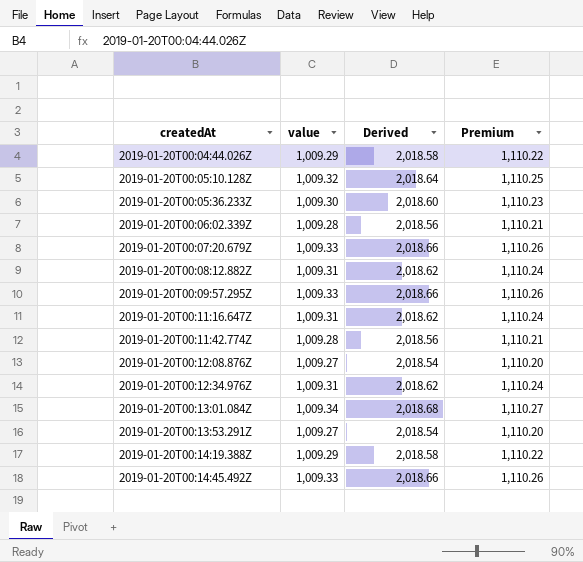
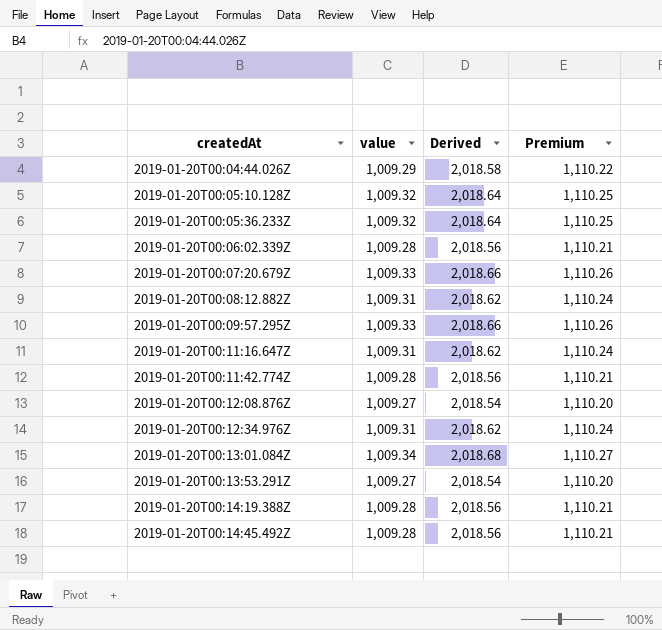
2019-01-20T00:05:36.233Z | value: 1,009.30 -> 1,009.32
2019-01-20T00:05:36.233Z | Derived: 2,018.60 -> 2,018.64
2019-01-20T00:05:36.233Z | Premium: 1,110.23 -> 1,110.25
2019-01-20T00:14:19.388Z | value: 1,009.29 -> 1,009.28
2019-01-20T00:14:19.388Z | Derived: 2,018.58 -> 2,018.56
2019-01-20T00:14:19.388Z | Premium: 1,110.22 -> 1,110.21
2019-01-20T00:14:45.492Z | value: 1,009.33 -> 1,009.28
2019-01-20T00:14:45.492Z | Derived: 2,018.66 -> 2,018.56
2019-01-20T00:14:45.492Z | Premium: 1,110.26 -> 1,110.21

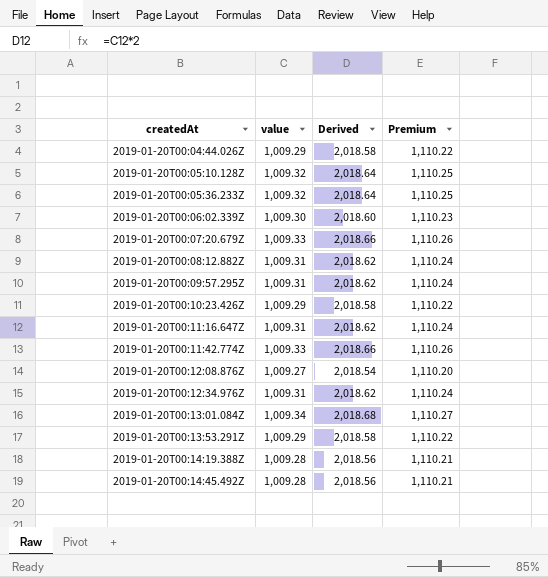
2019-01-20T00:06:02.339Z | value: 1,009.28 -> 1,009.30
2019-01-20T00:06:02.339Z | Derived: 2,018.56 -> 2,018.60
2019-01-20T00:06:02.339Z | Premium: 1,110.21 -> 1,110.23
2019-01-20T00:09:57.295Z | value: 1,009.33 -> 1,009.31
2019-01-20T00:09:57.295Z | Derived: 2,018.66 -> 2,018.62
2019-01-20T00:09:57.295Z | Premium: 1,110.26 -> 1,110.24
row 2019-01-20T00:10:23.426Z: none -> 1,009.29 | 2,018.58 | 1,110.22
2019-01-20T00:11:42.774Z | value: 1,009.28 -> 1,009.33
2019-01-20T00:11:42.774Z | Derived: 2,018.56 -> 2,018.66
2019-01-20T00:11:42.774Z | Premium: 1,110.21 -> 1,110.26
2019-01-20T00:13:53.291Z | value: 1,009.27 -> 1,009.29
2019-01-20T00:13:53.291Z | Derived: 2,018.54 -> 2,018.58
2019-01-20T00:13:53.291Z | Premium: 1,110.20 -> 1,110.22

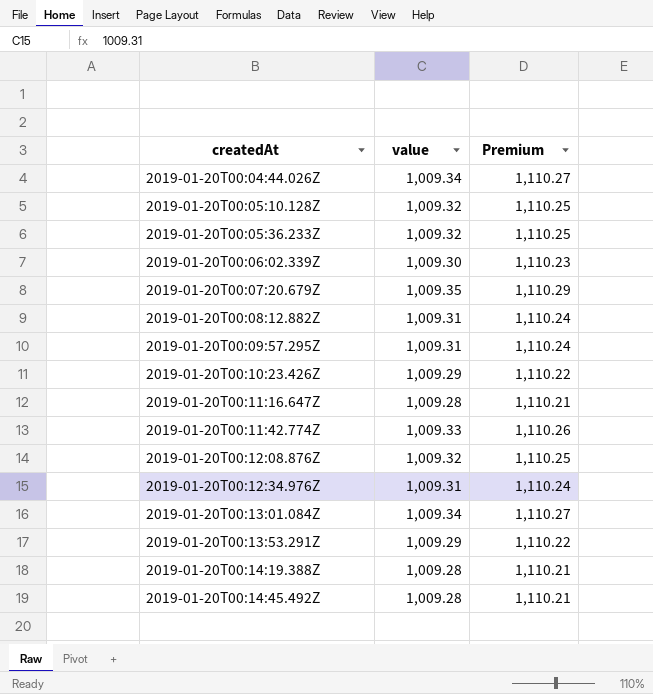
column Derived | formula: [value] * 2 -> none
2019-01-20T00:04:44.026Z | value: 1,009.29 -> 1,009.34
2019-01-20T00:04:44.026Z | Premium: 1,110.22 -> 1,110.27
2019-01-20T00:07:20.679Z | value: 1,009.33 -> 1,009.35
2019-01-20T00:07:20.679Z | Premium: 1,110.26 -> 1,110.29
2019-01-20T00:11:16.647Z | value: 1,009.31 -> 1,009.28
2019-01-20T00:11:16.647Z | Premium: 1,110.24 -> 1,110.21
2019-01-20T00:12:08.876Z | value: 1,009.27 -> 1,009.32
2019-01-20T00:12:08.876Z | Premium: 1,110.20 -> 1,110.25

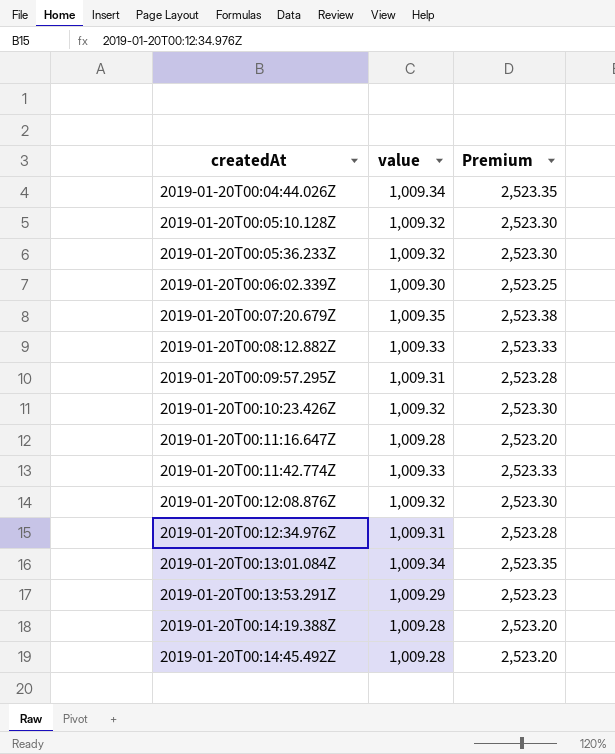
column Premium | formula: [value] * 1.1 -> [value] * 2.5
2019-01-20T00:08:12.882Z | value: 1,009.31 -> 1,009.33
2019-01-20T00:10:23.426Z | value: 1,009.29 -> 1,009.32

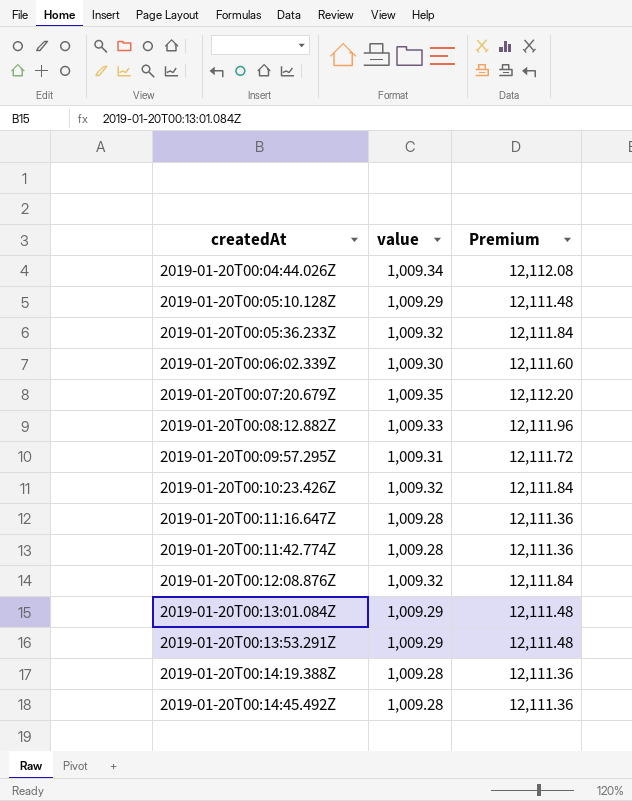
column Premium | formula: [value] * 2.5 -> [value] * 12
row 2019-01-20T00:12:34.976Z: 1,009.31 | 2,523.28 -> none
2019-01-20T00:05:10.128Z | value: 1,009.32 -> 1,009.29
2019-01-20T00:11:42.774Z | value: 1,009.33 -> 1,009.28
2019-01-20T00:13:01.084Z | value: 1,009.34 -> 1,009.29

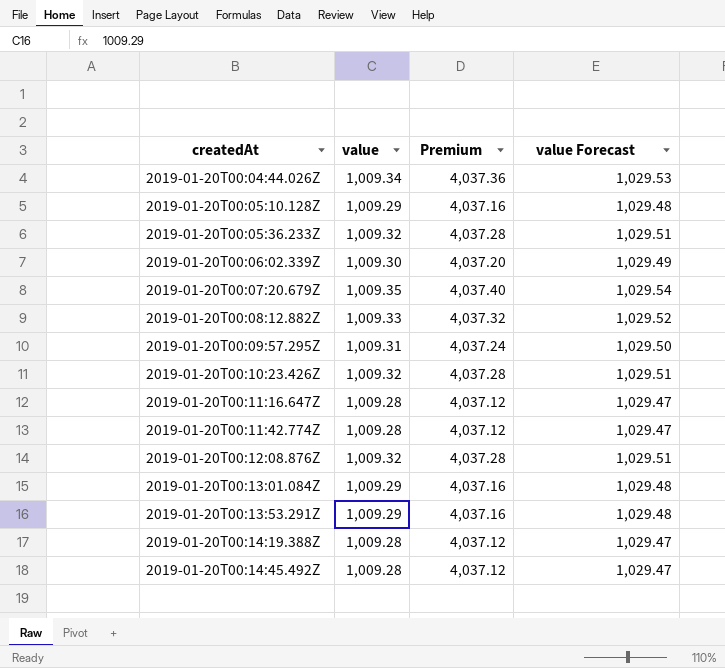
column Premium | formula: [value] * 12 -> [value] * 4
column value Forecast | formula: none -> [value] * 1.02

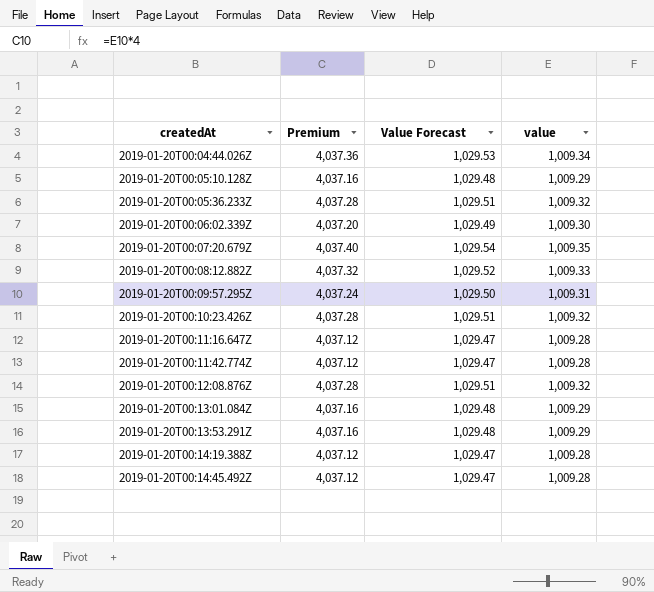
column name: value Forecast -> Value Forecast
column value | position: 2 -> 4

